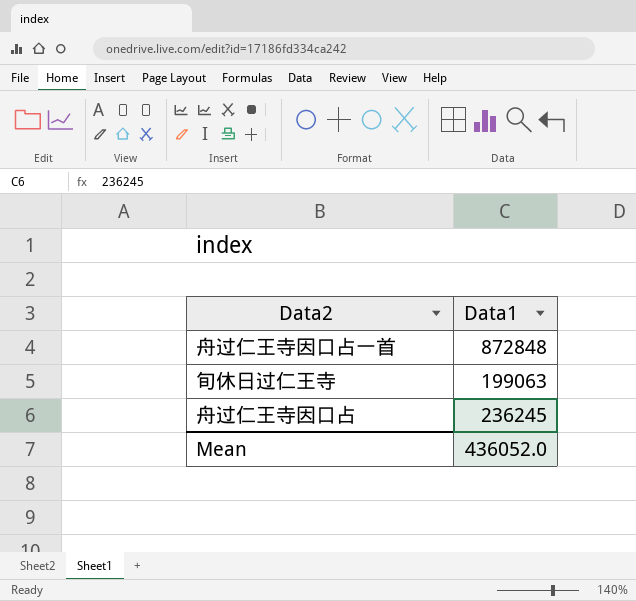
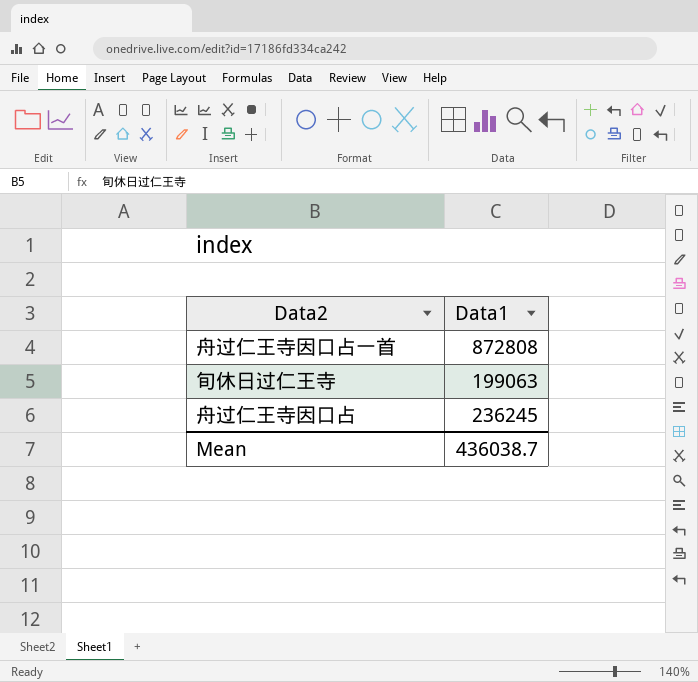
舟过仁王寺因口占一首 | Data1: 872848 -> 872808
Mean | Data1: 436052.0 -> 436038.7

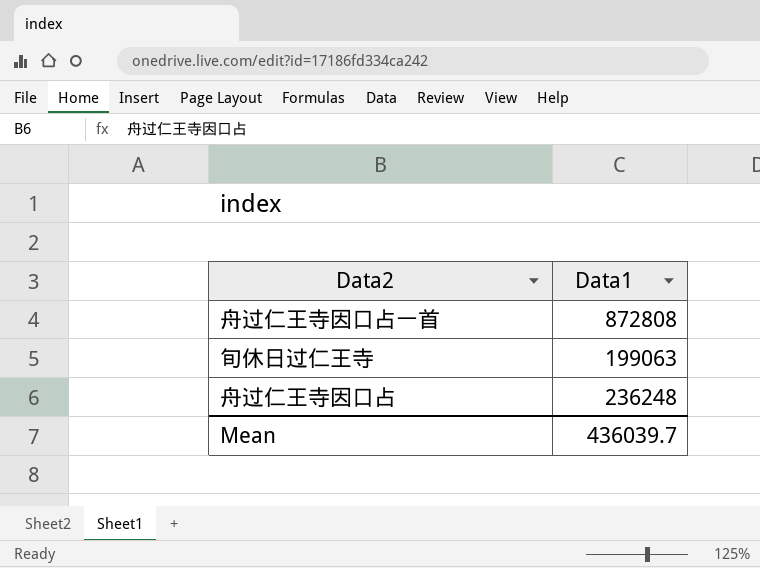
舟过仁王寺因口占 | Data1: 236245 -> 236248
Mean | Data1: 436038.7 -> 436039.7

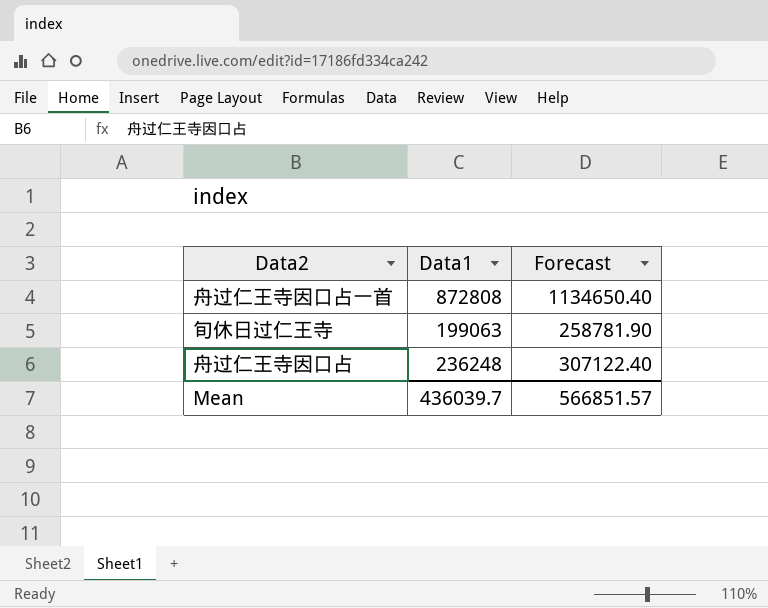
column Forecast | formula: none -> [Data1] * 1.3

